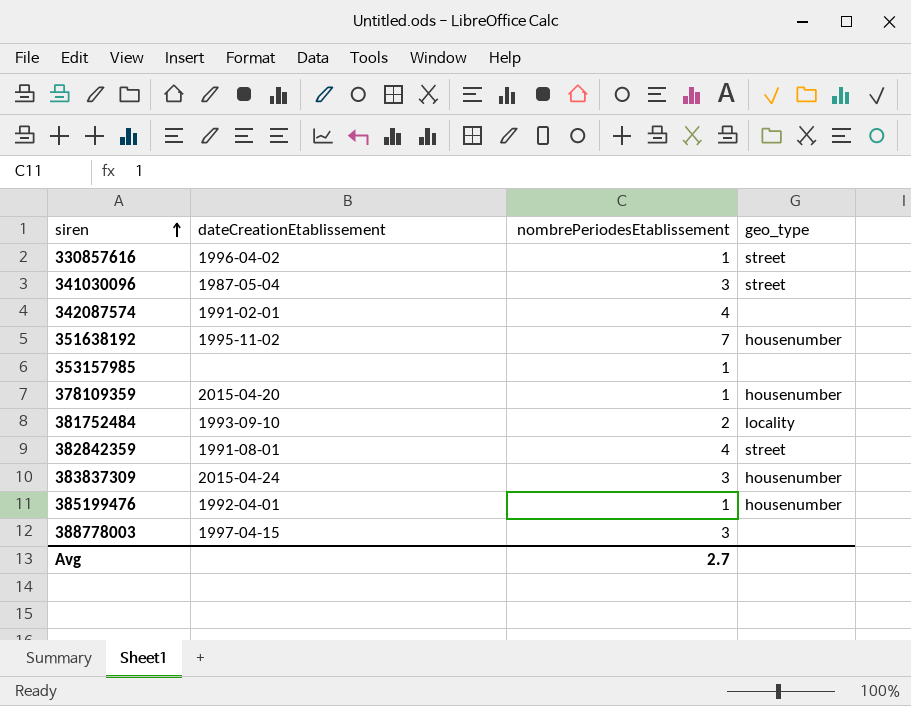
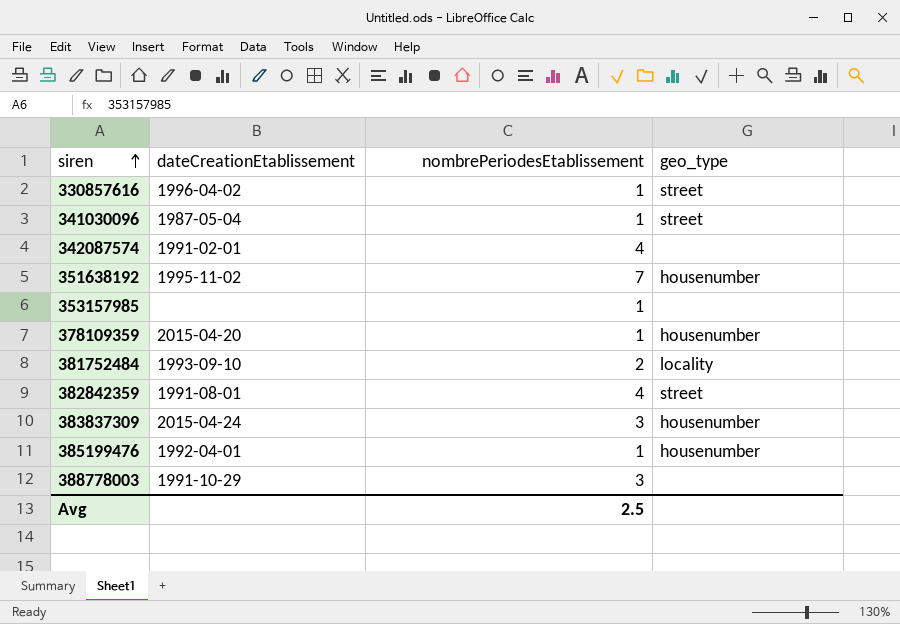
341030096 | nombrePeriodesEtablissement: 3 -> 1
388778003 | dateCreationEtablissement: 1997-04-15 -> 1991-10-29
Avg | nombrePeriodesEtablissement: 2.7 -> 2.5

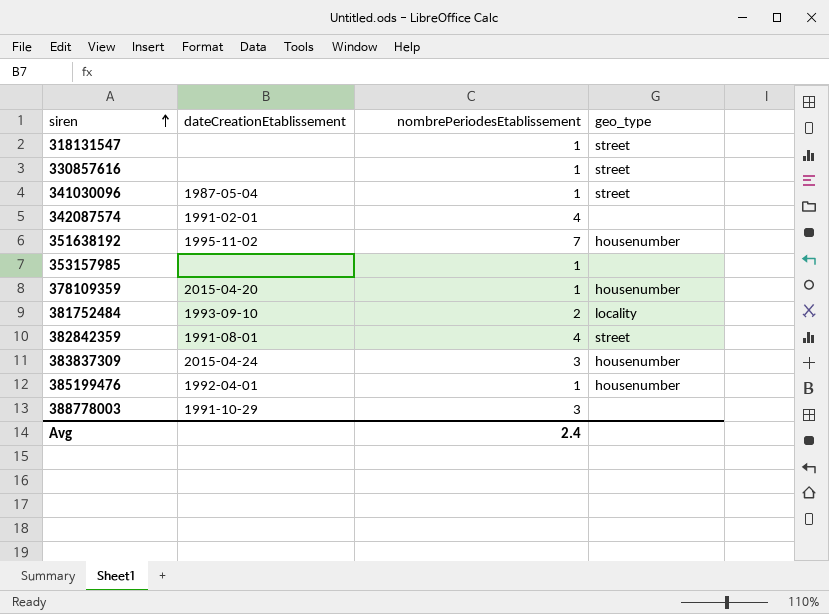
row 318131547: none -> none | 1 | street
330857616 | dateCreationEtablissement: 1996-04-02 -> none
Avg | nombrePeriodesEtablissement: 2.5 -> 2.4

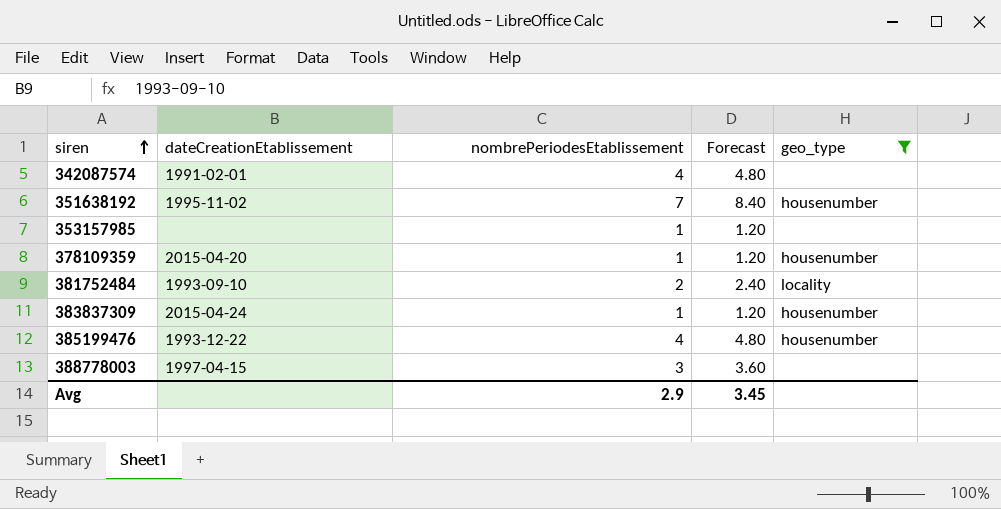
filter: none -> geo_type != street
column Forecast | formula: none -> [nombrePeriodesEtablissement] * 1.2
383837309 | nombrePeriodesEtablissement: 3 -> 1
385199476 | dateCreationEtablissement: 1992-04-01 -> 1993-12-22
385199476 | nombrePeriodesEtablissement: 1 -> 4
388778003 | dateCreationEtablissement: 1991-10-29 -> 1997-04-15
Avg | nombrePeriodesEtablissement: 2.4 -> 2.9

